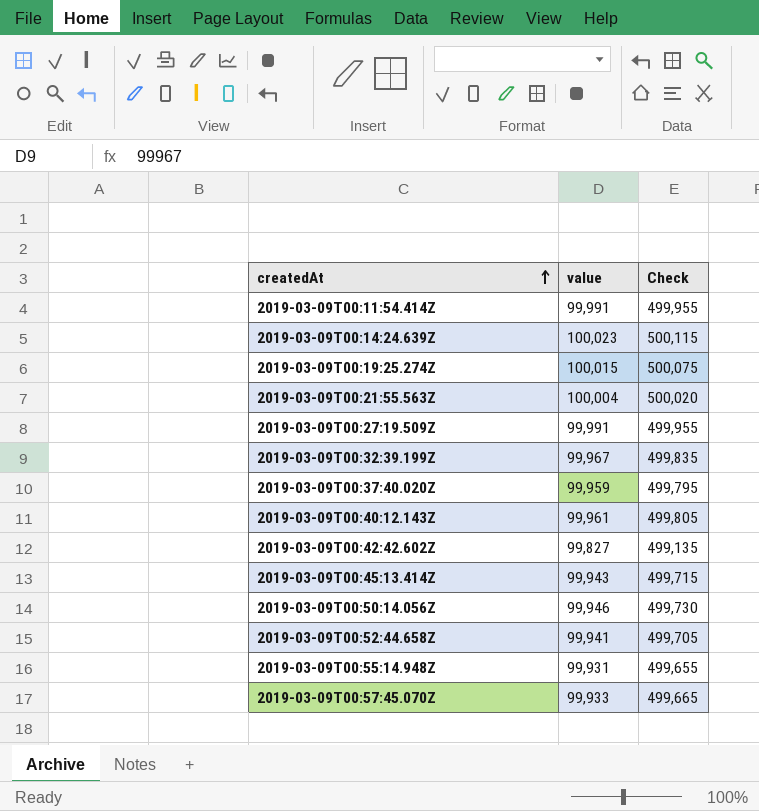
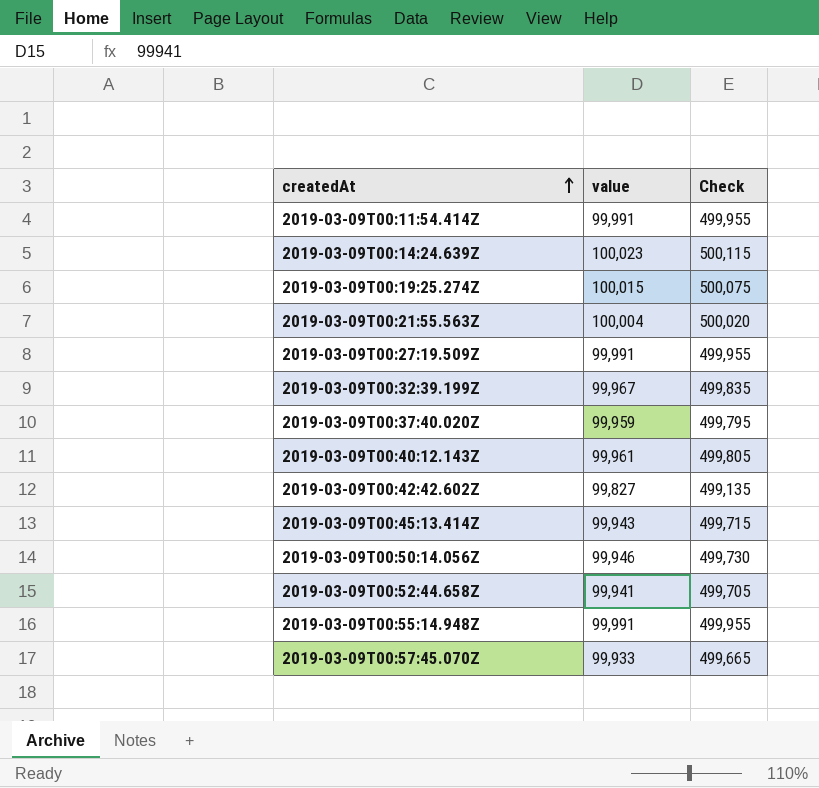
2019-03-09T00:55:14.948Z | value: 99,931 -> 99,991
2019-03-09T00:55:14.948Z | Check: 499,655 -> 499,955

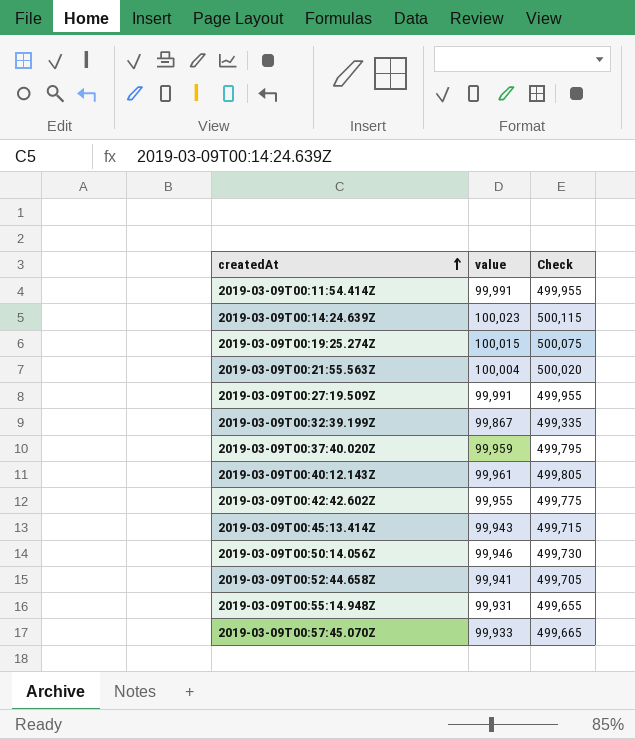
2019-03-09T00:32:39.199Z | value: 99,967 -> 99,867
2019-03-09T00:32:39.199Z | Check: 499,835 -> 499,335
2019-03-09T00:42:42.602Z | value: 99,827 -> 99,955
2019-03-09T00:42:42.602Z | Check: 499,135 -> 499,775
2019-03-09T00:55:14.948Z | value: 99,991 -> 99,931
2019-03-09T00:55:14.948Z | Check: 499,955 -> 499,655

